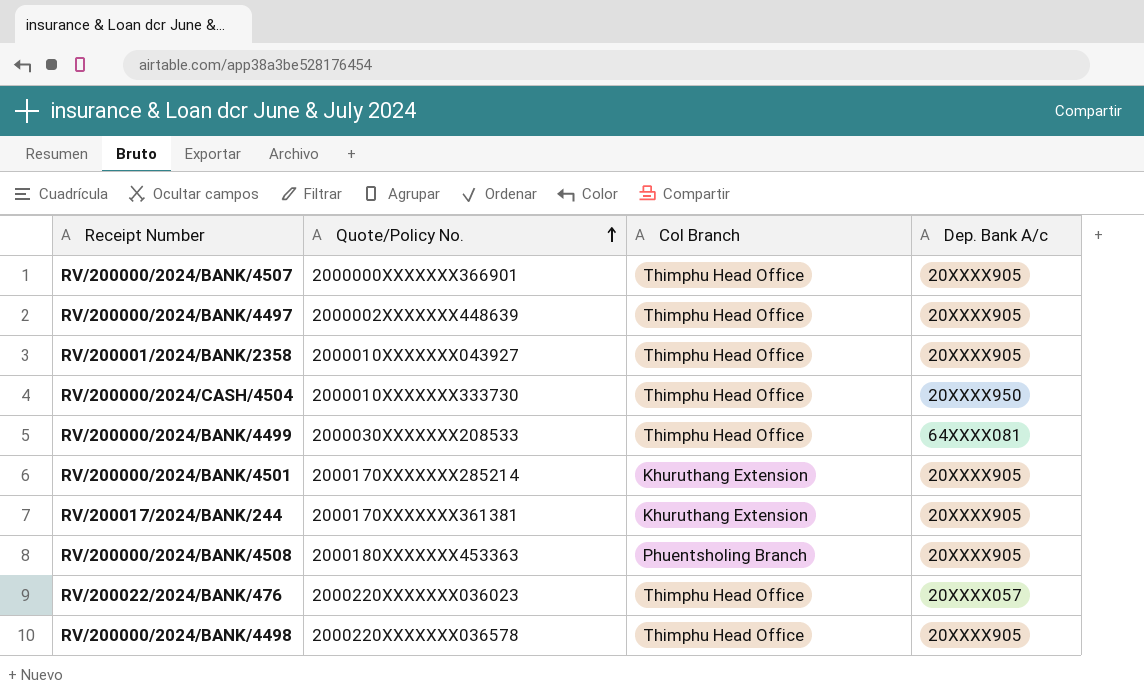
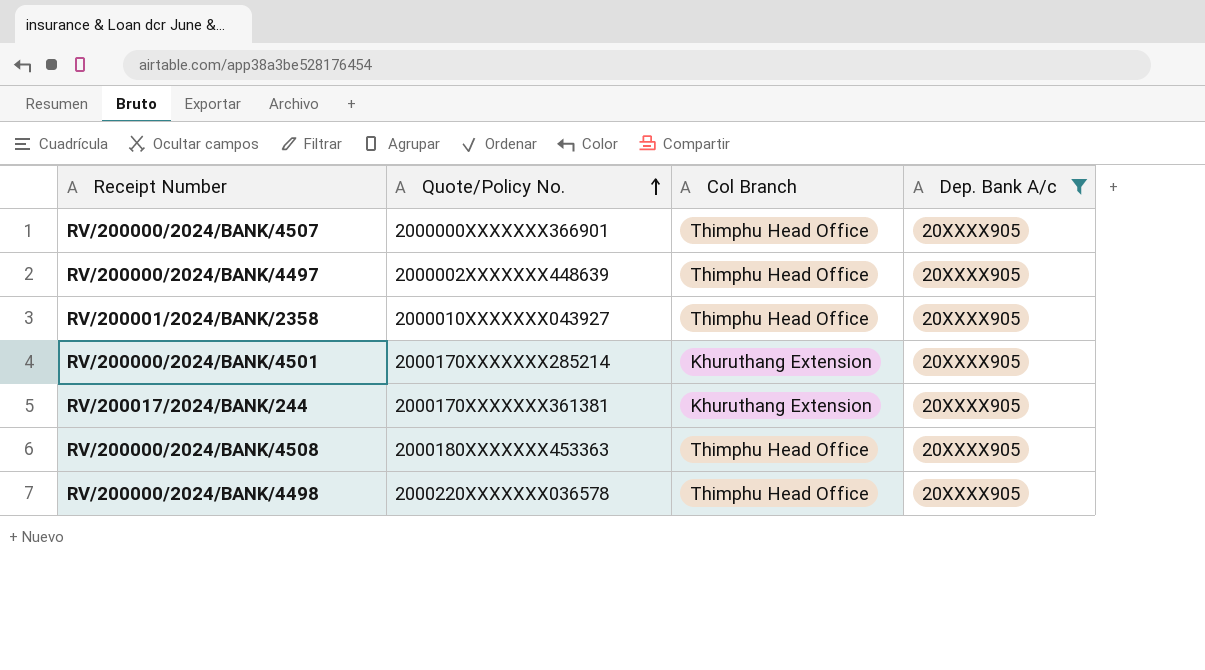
filter: none -> Dep. Bank A/c = 20XXXX905
RV/200000/2024/BANK/4508 | Col Branch: Phuentsholing Branch -> Thimphu Head Office

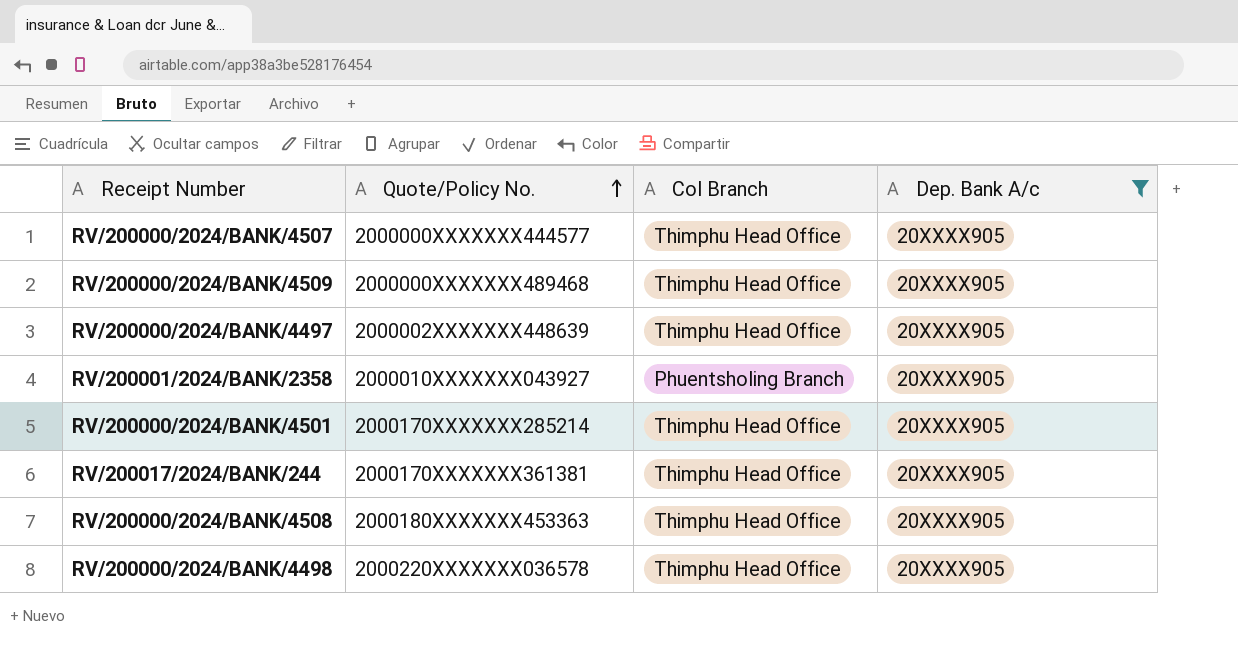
RV/200000/2024/BANK/4507 | Quote/Policy No.: 2000000XXXXXXX366901 -> 2000000XXXXXXX444577
row RV/200000/2024/BANK/4509: none -> 2000000XXXXXXX489468 | Thimphu Head Office | 20XXXX905
RV/200001/2024/BANK/2358 | Col Branch: Thimphu Head Office -> Phuentsholing Branch
RV/200000/2024/BANK/4501 | Col Branch: Khuruthang Extension -> Thimphu Head Office
RV/200017/2024/BANK/244 | Col Branch: Khuruthang Extension -> Thimphu Head Office

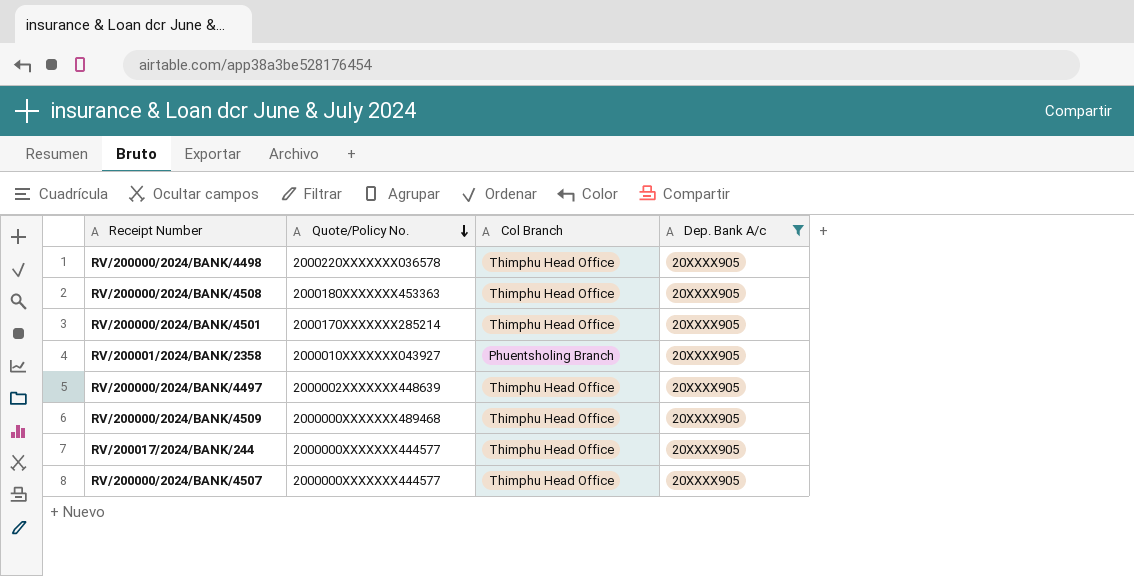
row order: Quote/Policy No. ascending -> Quote/Policy No. descending
RV/200017/2024/BANK/244 | Quote/Policy No.: 2000170XXXXXXX361381 -> 2000000XXXXXXX444577

